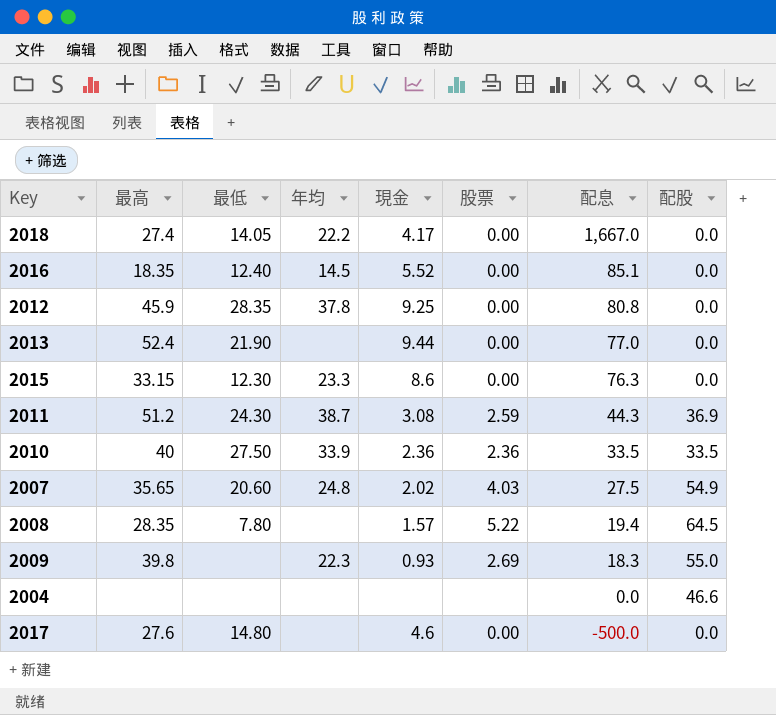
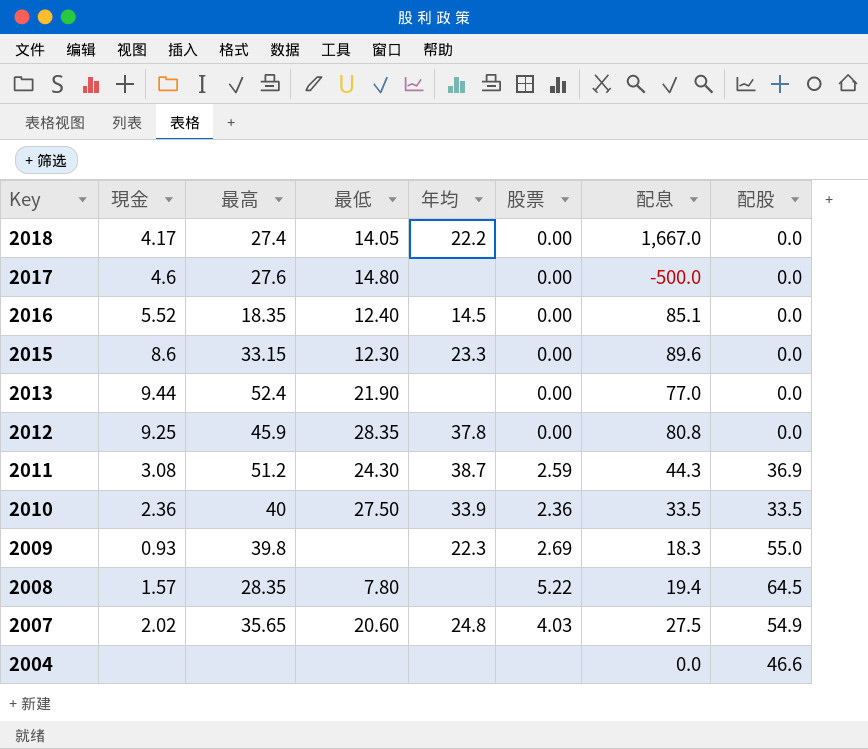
row order: 配息 descending -> Key descending
column 現金 | position: 5 -> 2
2015 | 配息: 76.3 -> 89.6

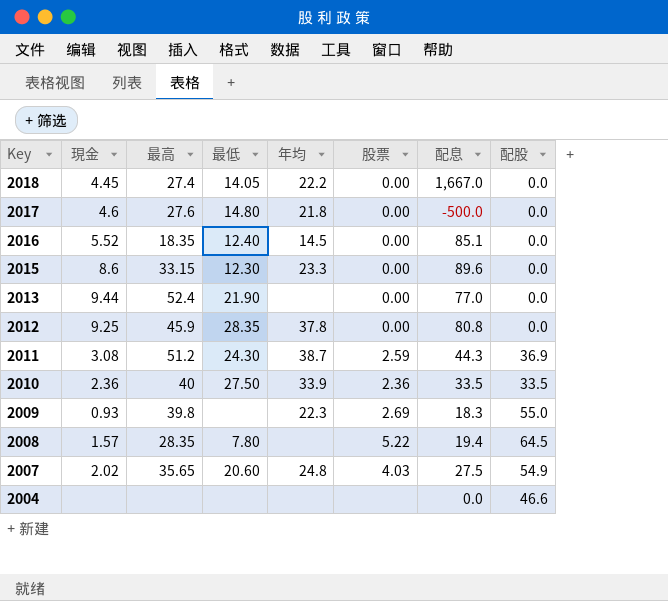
2018 | 現金: 4.17 -> 4.45
2017 | 年均: none -> 21.8

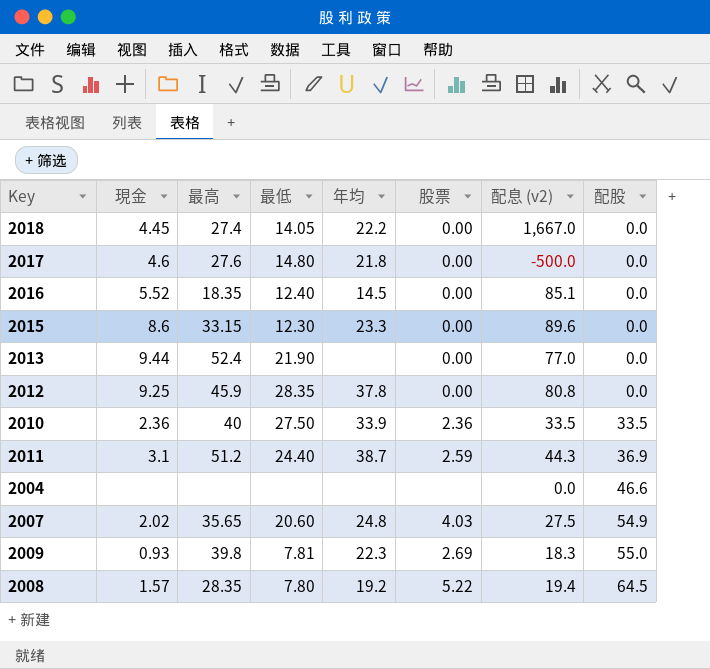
row order: Key descending -> 配股 ascending
column name: 配息 -> 配息 (v2)
2011 | 現金: 3.08 -> 3.1
2011 | 最低: 24.30 -> 24.40
2009 | 最低: none -> 7.81
2008 | 年均: none -> 19.2

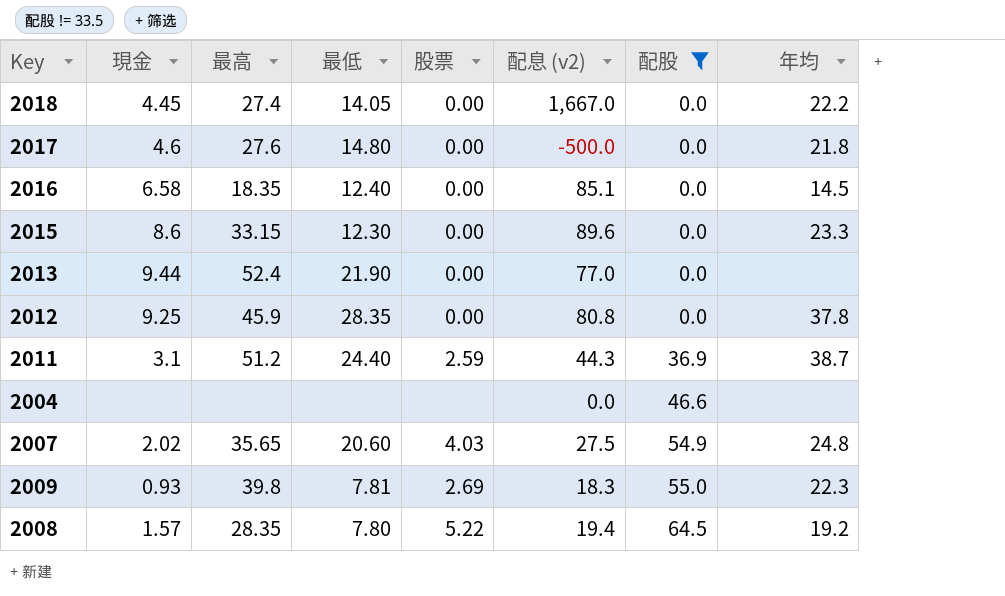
filter: none -> 配股 != 33.5
column 年均 | position: 5 -> 8
2016 | 現金: 5.52 -> 6.58

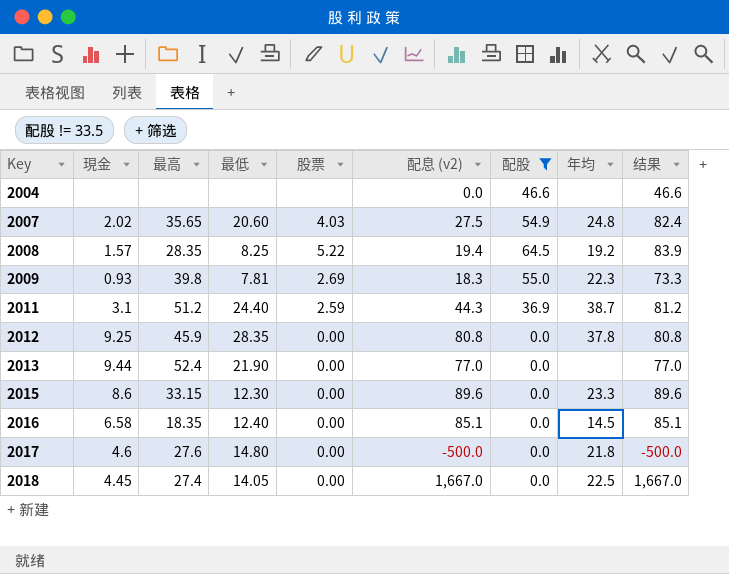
row order: 配股 ascending -> Key ascending
column 结果 | formula: none -> [配息 (v2)] + [配股]
2008 | 最低: 7.80 -> 8.25
2018 | 年均: 22.2 -> 22.5

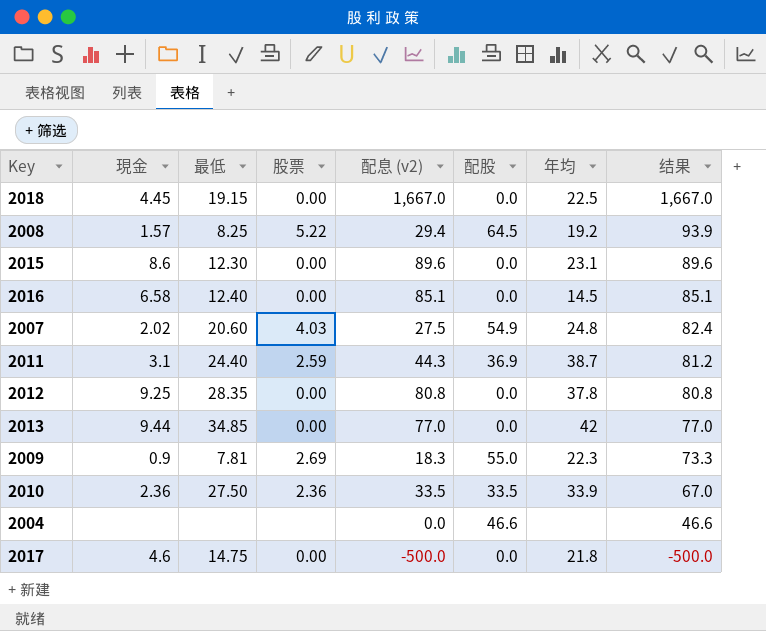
filter: 配股 != 33.5 -> none
row order: Key ascending -> 结果 descending
column 最高 | position: 3 -> none
2018 | 最低: 14.05 -> 19.15
2008 | 配息 (v2): 19.4 -> 29.4
2008 | 结果: 83.9 -> 93.9
2015 | 年均: 23.3 -> 23.1
2013 | 最低: 21.90 -> 34.85
2013 | 年均: none -> 42
2009 | 現金: 0.93 -> 0.9
2017 | 最低: 14.80 -> 14.75

